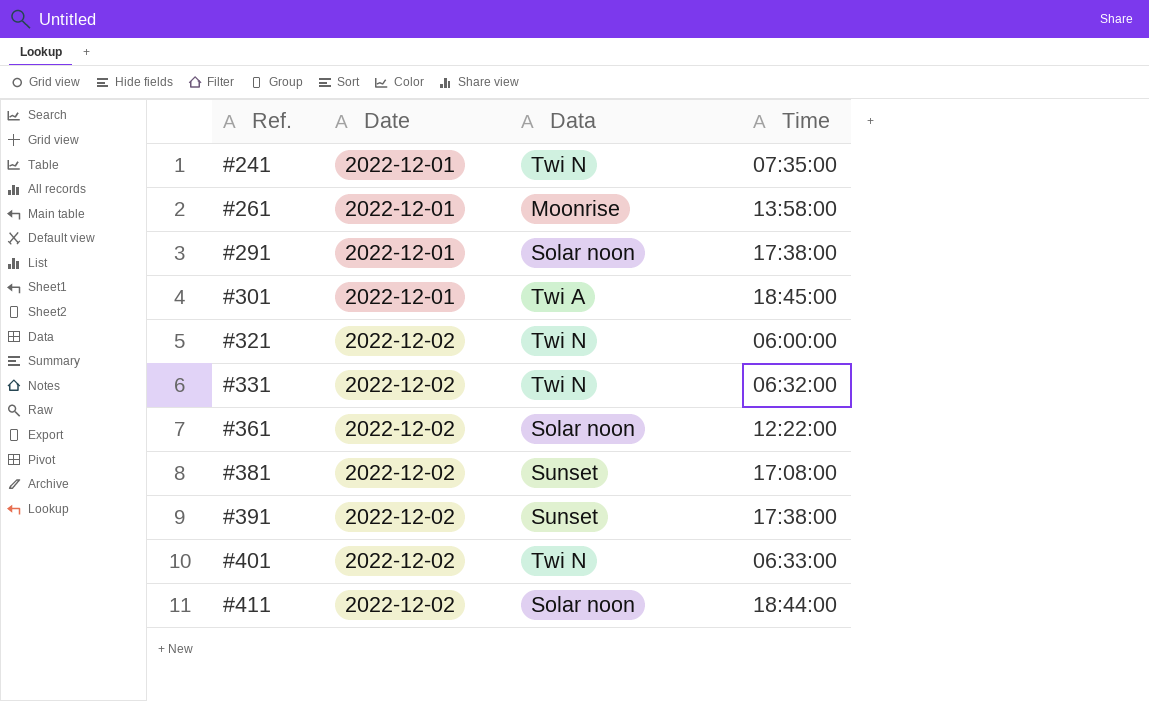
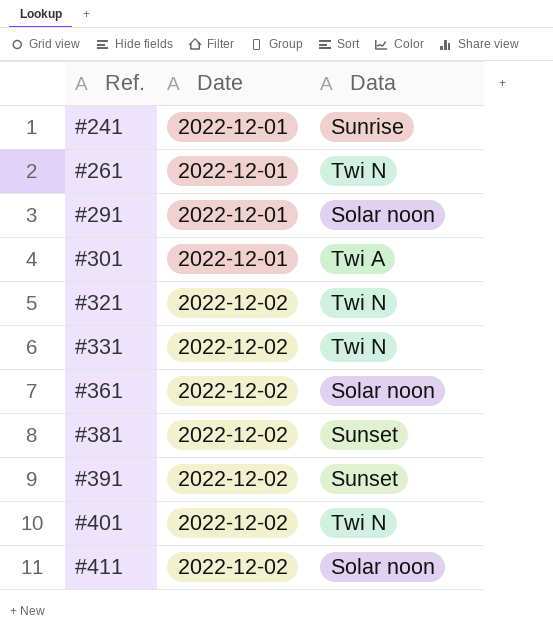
column Time | position: 4 -> none
#241 | Data: Twi N -> Sunrise
#261 | Data: Moonrise -> Twi N

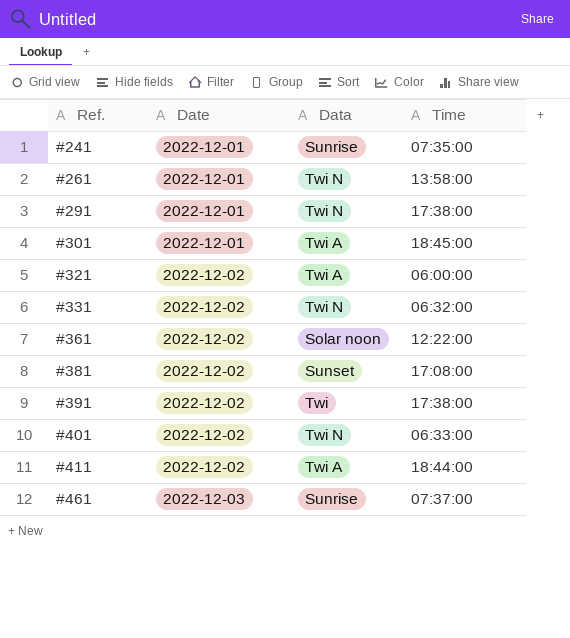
column Time | position: none -> 4
#291 | Data: Solar noon -> Twi N
#321 | Data: Twi N -> Twi A
#391 | Data: Sunset -> Twi
#411 | Data: Solar noon -> Twi A
row #461: none -> 2022-12-03 | Sunrise | 07:37:00

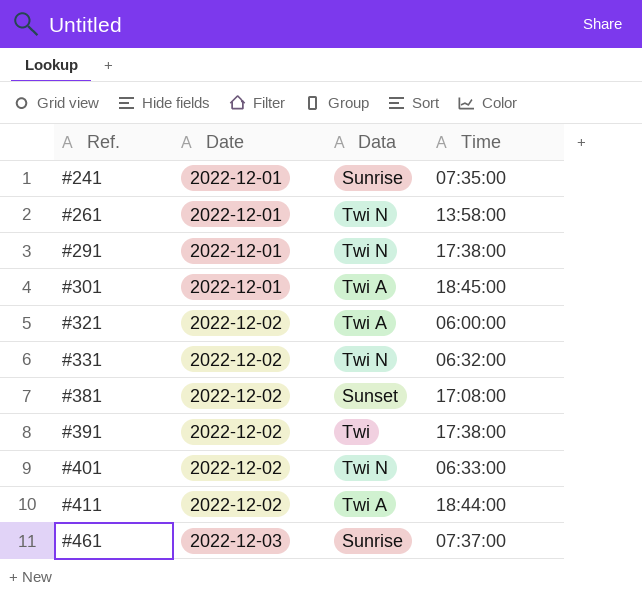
row #361: 2022-12-02 | Solar noon | 12:22:00 -> none

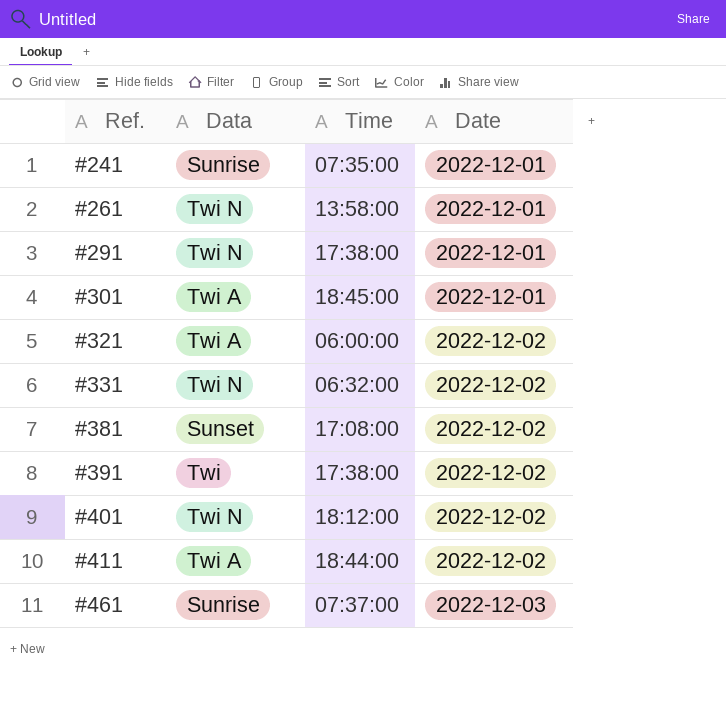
column Date | position: 2 -> 4
#401 | Time: 06:33:00 -> 18:12:00

